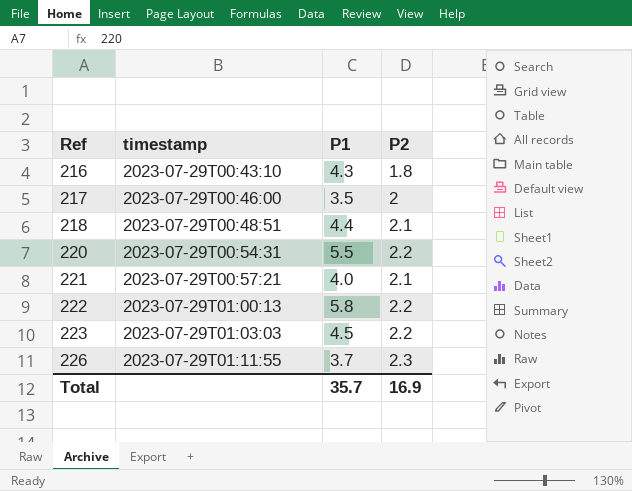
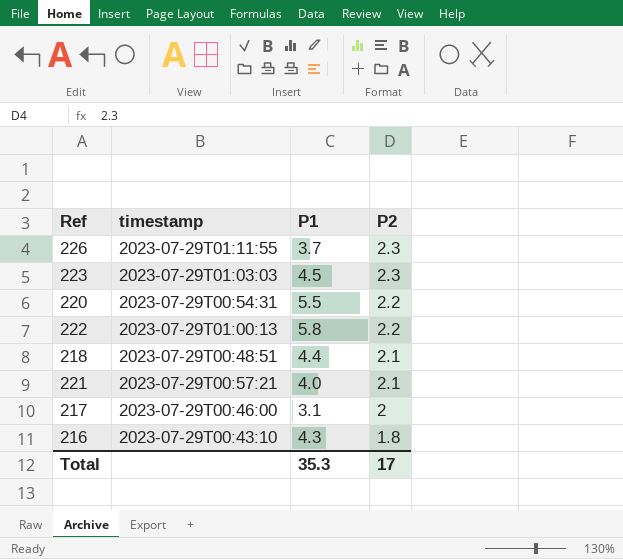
row order: Ref ascending -> P2 descending
223 | P2: 2.2 -> 2.3
217 | P1: 3.5 -> 3.1
Total | P1: 35.7 -> 35.3
Total | P2: 16.9 -> 17

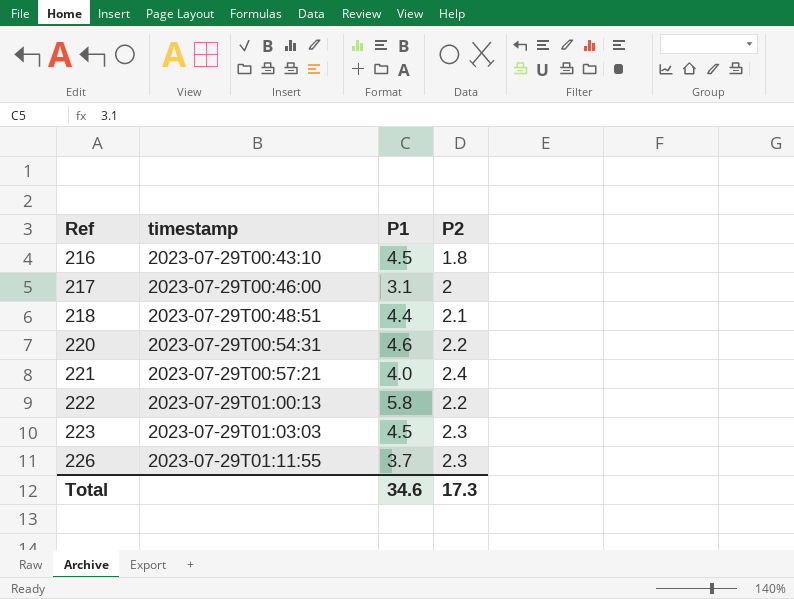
row order: P2 descending -> Ref ascending
216 | P1: 4.3 -> 4.5
220 | P1: 5.5 -> 4.6
221 | P2: 2.1 -> 2.4
Total | P1: 35.3 -> 34.6
Total | P2: 17 -> 17.3

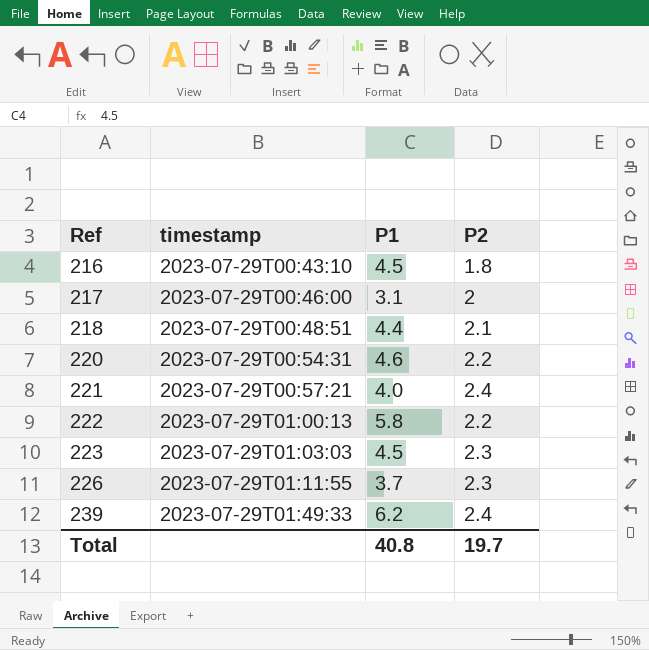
row 239: none -> 2023-07-29T01:49:33 | 6.2 | 2.4
Total | P1: 34.6 -> 40.8
Total | P2: 17.3 -> 19.7

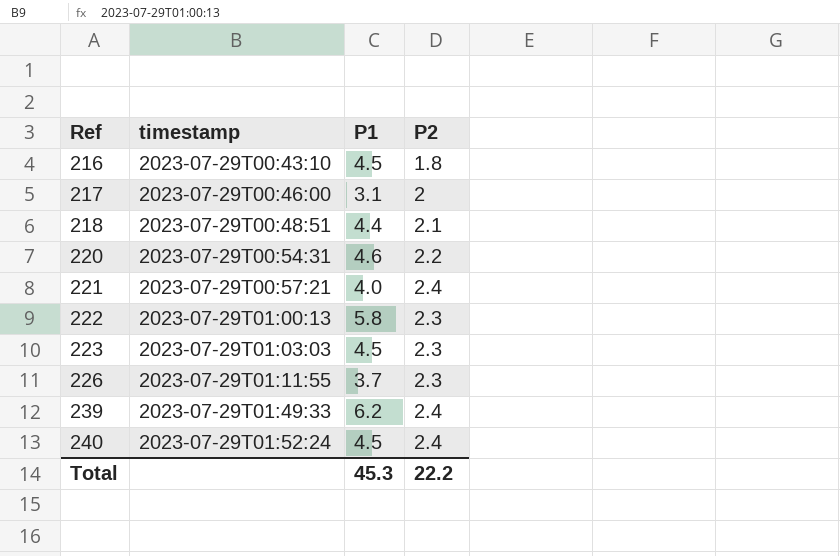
222 | P2: 2.2 -> 2.3
row 240: none -> 2023-07-29T01:52:24 | 4.5 | 2.4
Total | P1: 40.8 -> 45.3
Total | P2: 19.7 -> 22.2

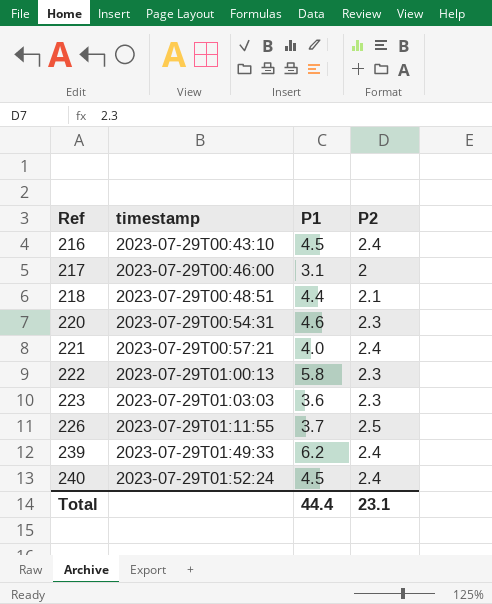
216 | P2: 1.8 -> 2.4
220 | P2: 2.2 -> 2.3
223 | P1: 4.5 -> 3.6
226 | P2: 2.3 -> 2.5
Total | P1: 45.3 -> 44.4
Total | P2: 22.2 -> 23.1

